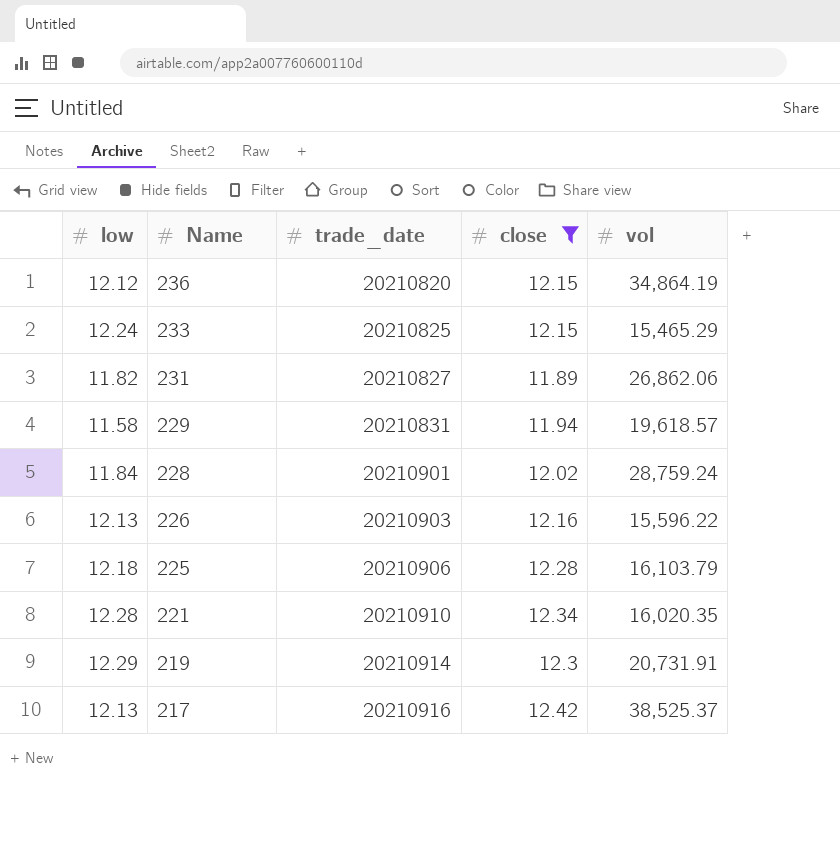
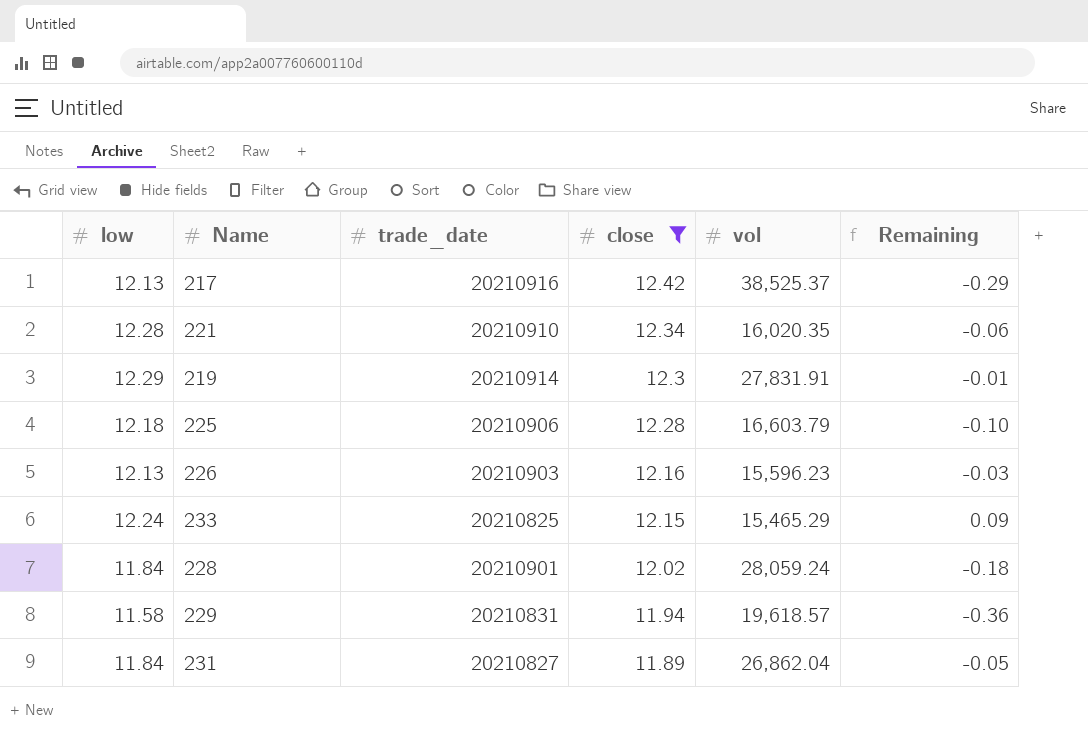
row order: Name descending -> close descending
column Remaining | formula: none -> [low] - [close]
row 236: 12.12 | 20210820 | 12.15 | 34,864.19 -> none
219 | vol: 20,731.91 -> 27,831.91
225 | vol: 16,103.79 -> 16,603.79
226 | vol: 15,596.22 -> 15,596.23
228 | vol: 28,759.24 -> 28,059.24
231 | low: 11.82 -> 11.84
231 | vol: 26,862.06 -> 26,862.04

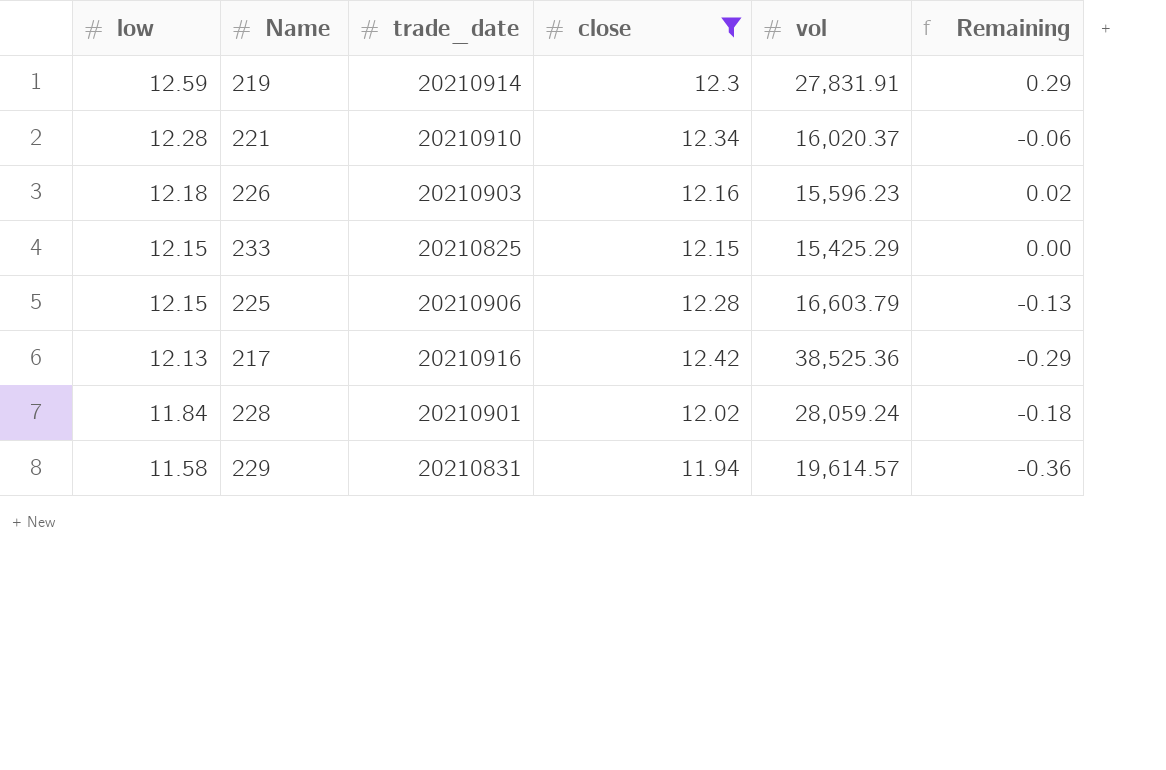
row order: close descending -> low descending
row 231: 11.84 | 20210827 | 11.89 | 26,862.04 | -0.05 -> none
219 | low: 12.29 -> 12.59
219 | Remaining: -0.01 -> 0.29
221 | vol: 16,020.35 -> 16,020.37
226 | low: 12.13 -> 12.18
226 | Remaining: -0.03 -> 0.02
233 | low: 12.24 -> 12.15
233 | vol: 15,465.29 -> 15,425.29
233 | Remaining: 0.09 -> 0.00
225 | low: 12.18 -> 12.15
225 | Remaining: -0.10 -> -0.13
217 | vol: 38,525.37 -> 38,525.36
229 | vol: 19,618.57 -> 19,614.57

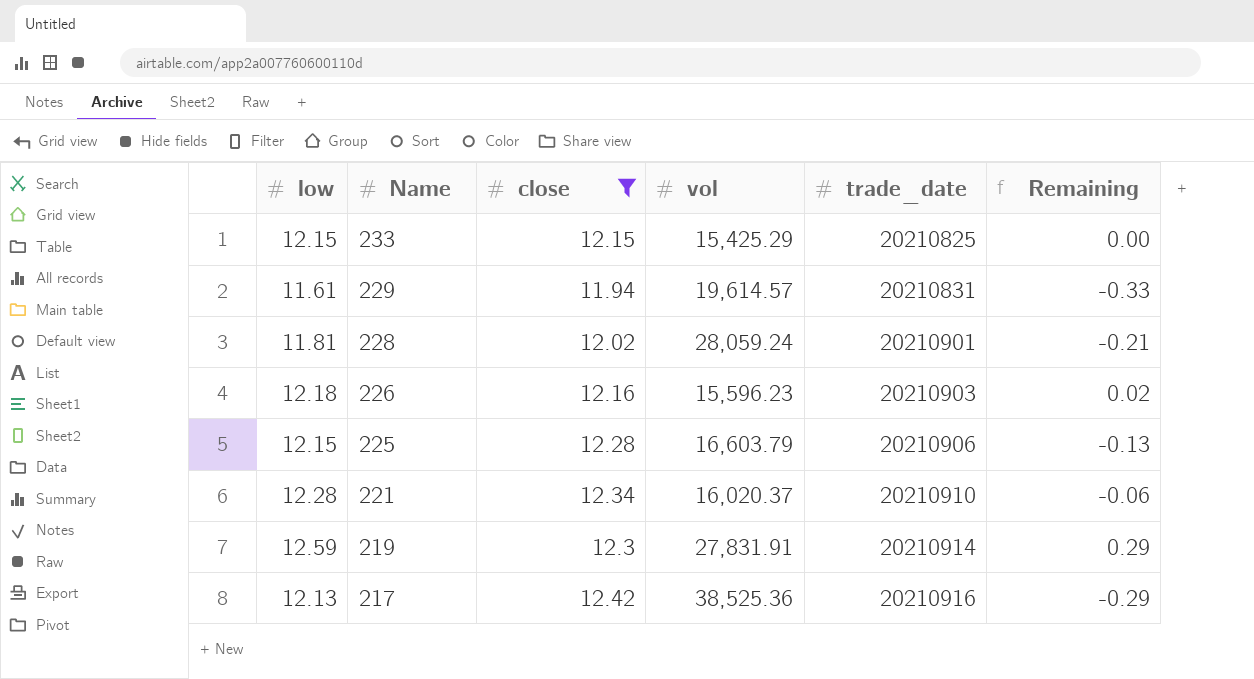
row order: low descending -> Name descending
column trade_date | position: 3 -> 5
229 | low: 11.58 -> 11.61
229 | Remaining: -0.36 -> -0.33
228 | low: 11.84 -> 11.81
228 | Remaining: -0.18 -> -0.21

